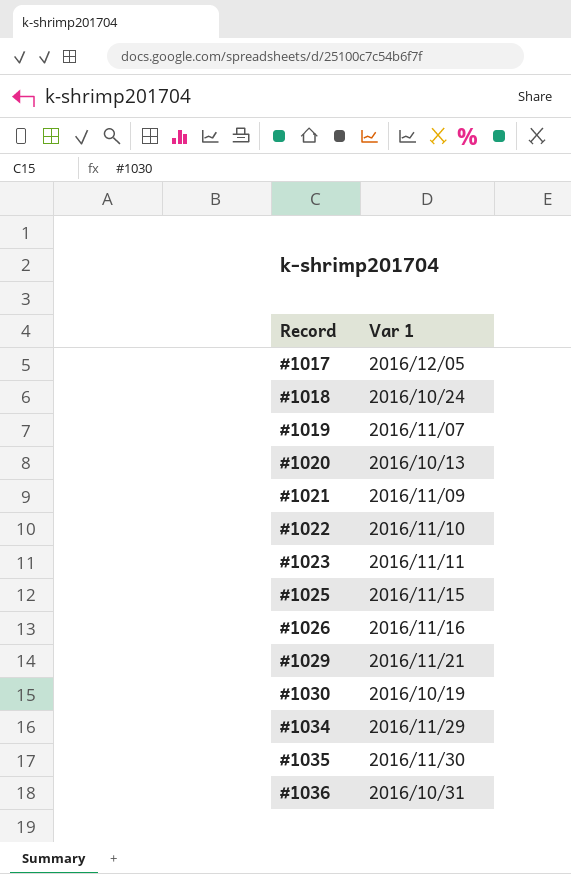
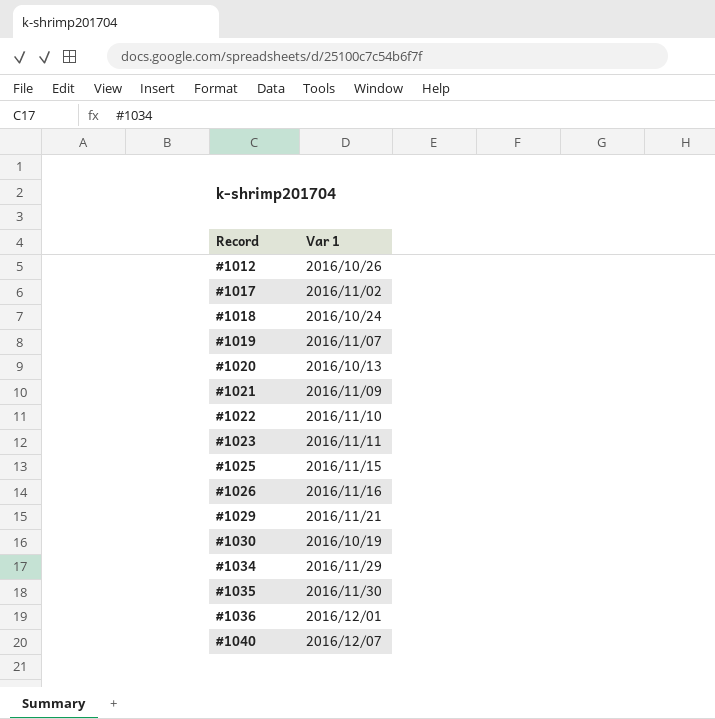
row #1012: none -> 2016/10/26
#1017 | Var 1: 2016/12/05 -> 2016/11/02
#1036 | Var 1: 2016/10/31 -> 2016/12/01
row #1040: none -> 2016/12/07

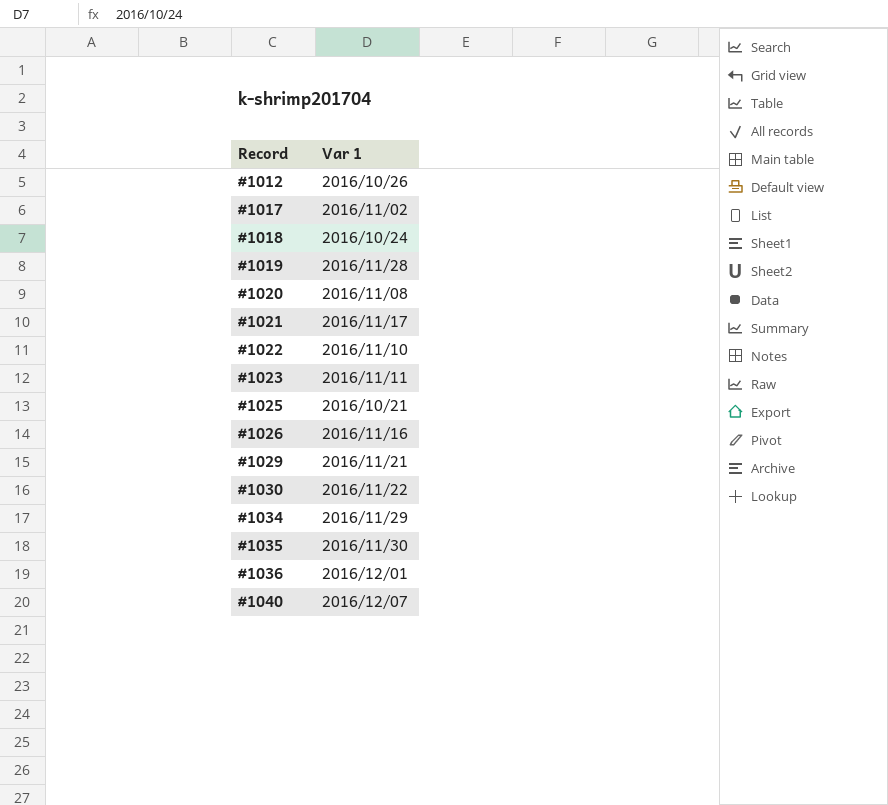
#1019 | Var 1: 2016/11/07 -> 2016/11/28
#1020 | Var 1: 2016/10/13 -> 2016/11/08
#1021 | Var 1: 2016/11/09 -> 2016/11/17
#1025 | Var 1: 2016/11/15 -> 2016/10/21
#1030 | Var 1: 2016/10/19 -> 2016/11/22

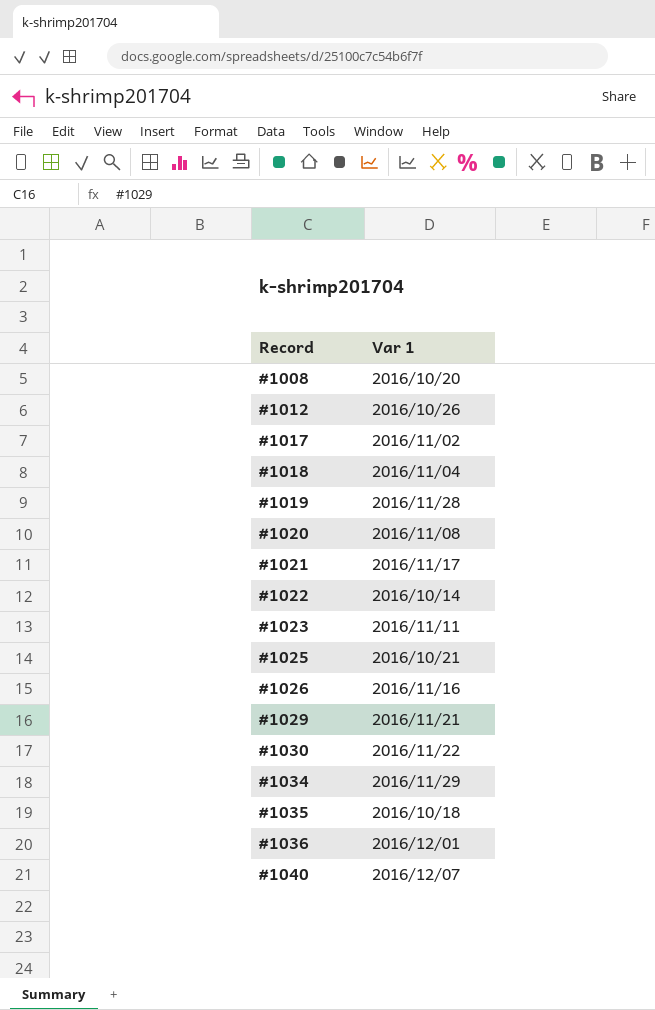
row #1008: none -> 2016/10/20
#1018 | Var 1: 2016/10/24 -> 2016/11/04
#1022 | Var 1: 2016/11/10 -> 2016/10/14
#1035 | Var 1: 2016/11/30 -> 2016/10/18

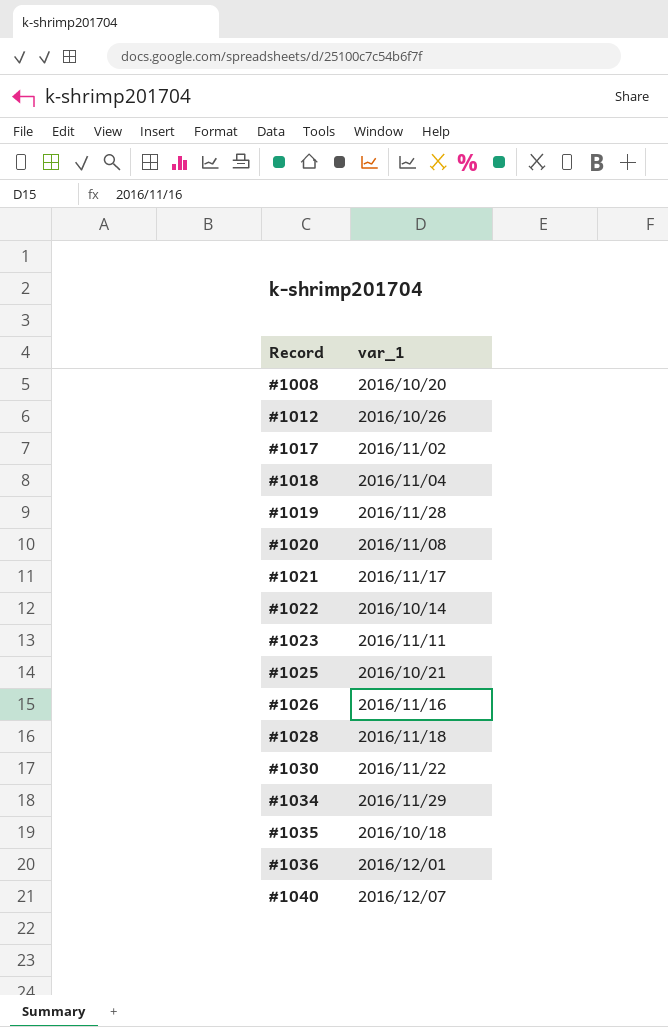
column name: Var 1 -> var_1
row #1029: 2016/11/21 -> none
row #1028: none -> 2016/11/18

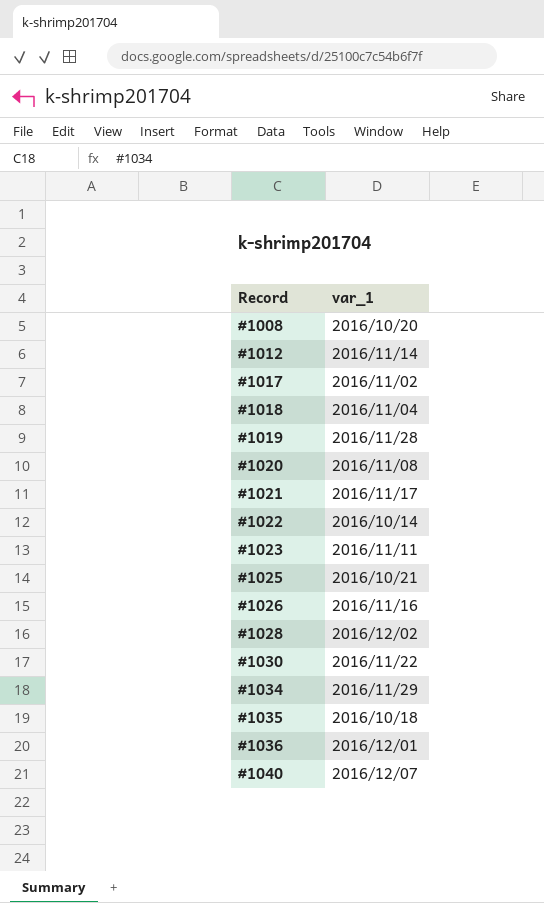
#1012 | var_1: 2016/10/26 -> 2016/11/14
#1028 | var_1: 2016/11/18 -> 2016/12/02

